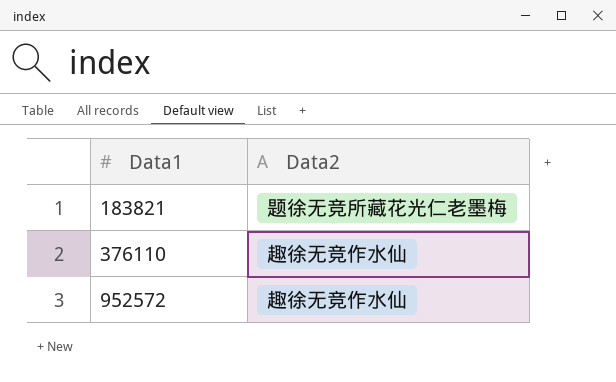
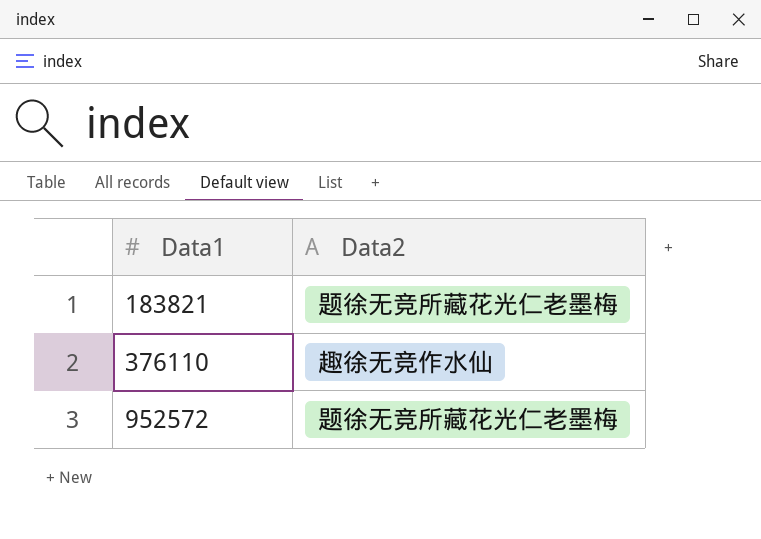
952572 | Data2: 趣徐无竞作水仙 -> 题徐无竞所藏花光仁老墨梅

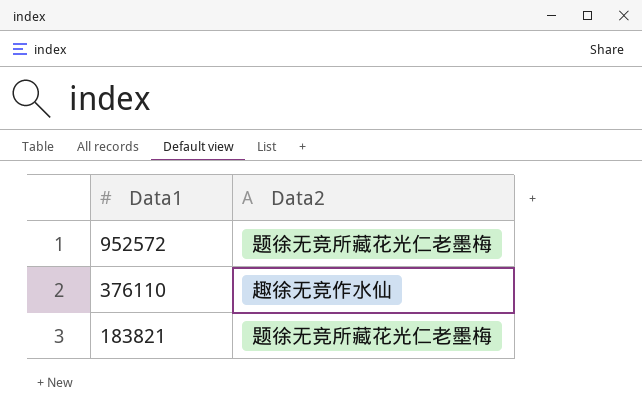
row order: Data1 ascending -> Data1 descending

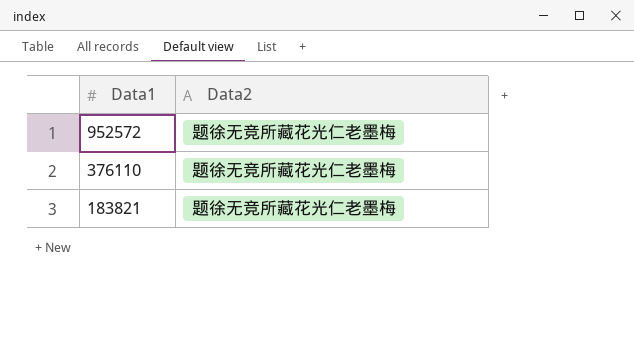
376110 | Data2: 趣徐无竞作水仙 -> 题徐无竞所藏花光仁老墨梅

